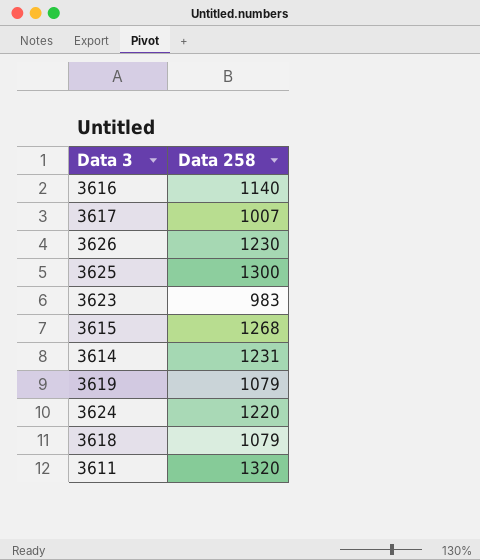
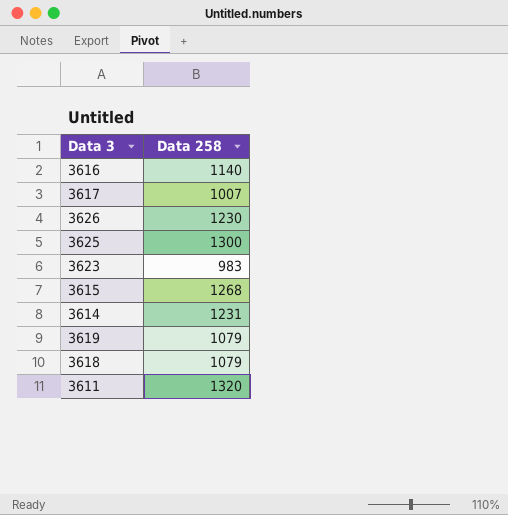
row 3624: 1220 -> none

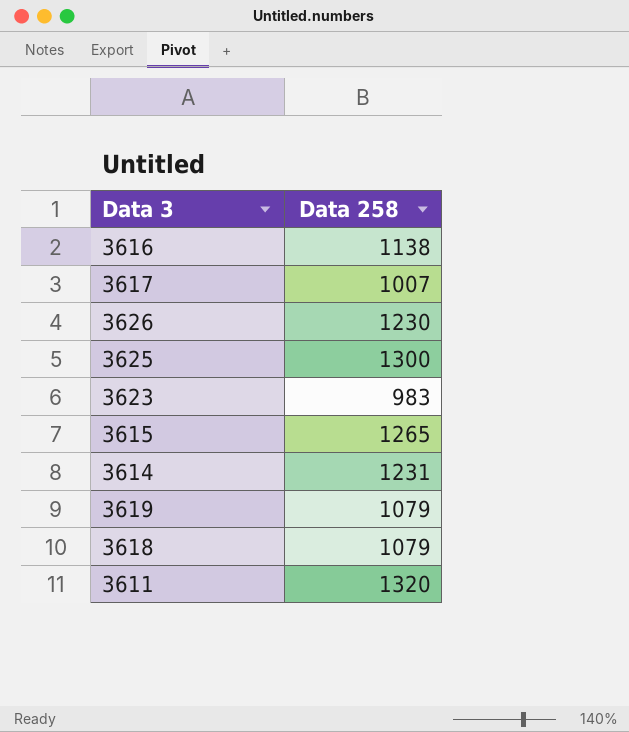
3616 | Data 258: 1140 -> 1138
3615 | Data 258: 1268 -> 1265

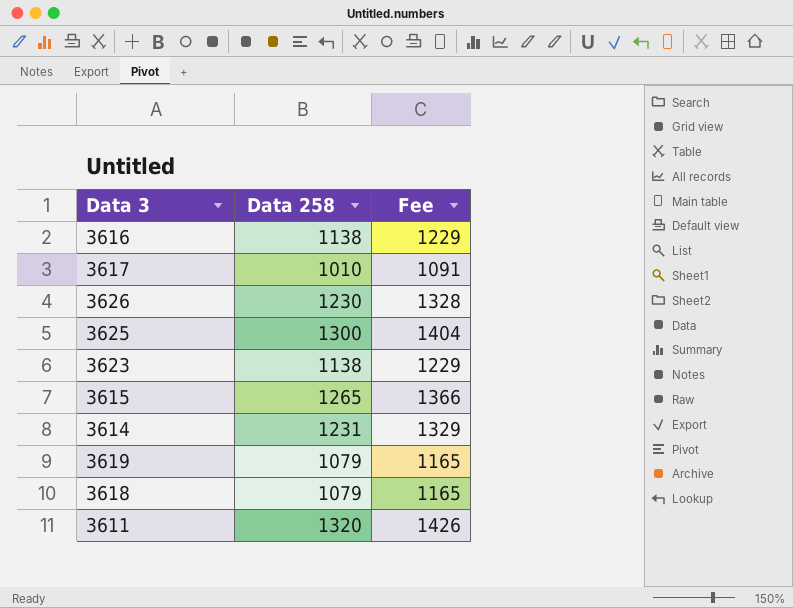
column Fee | formula: none -> [Data 258] * 1.08
3617 | Data 258: 1007 -> 1010
3623 | Data 258: 983 -> 1138

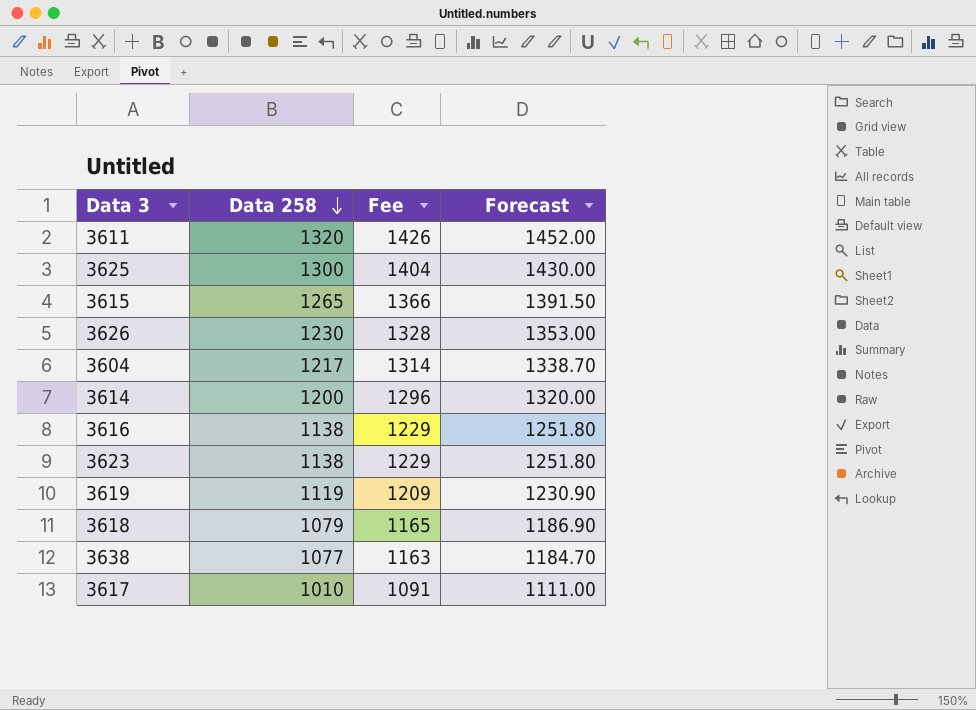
row order: none -> Data 258 descending
column Forecast | formula: none -> [Data 258] * 1.1
row 3604: none -> 1217 | 1314 | 1338.70
3614 | Data 258: 1231 -> 1200
3614 | Fee: 1329 -> 1296
3619 | Data 258: 1079 -> 1119
3619 | Fee: 1165 -> 1209
row 3638: none -> 1077 | 1163 | 1184.70

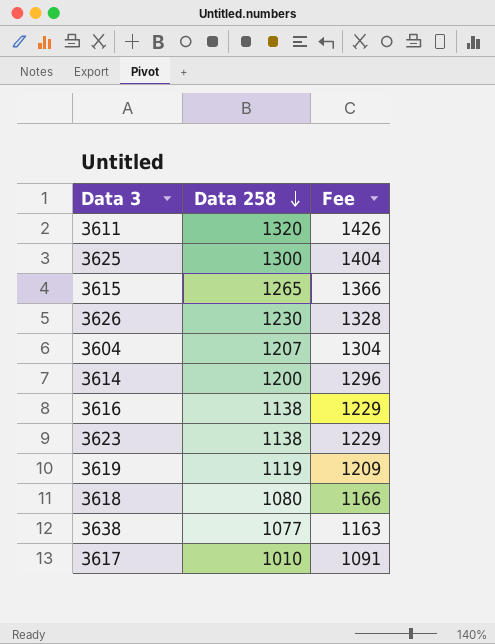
column Forecast | formula: [Data 258] * 1.1 -> none
3604 | Data 258: 1217 -> 1207
3604 | Fee: 1314 -> 1304
3618 | Data 258: 1079 -> 1080
3618 | Fee: 1165 -> 1166

